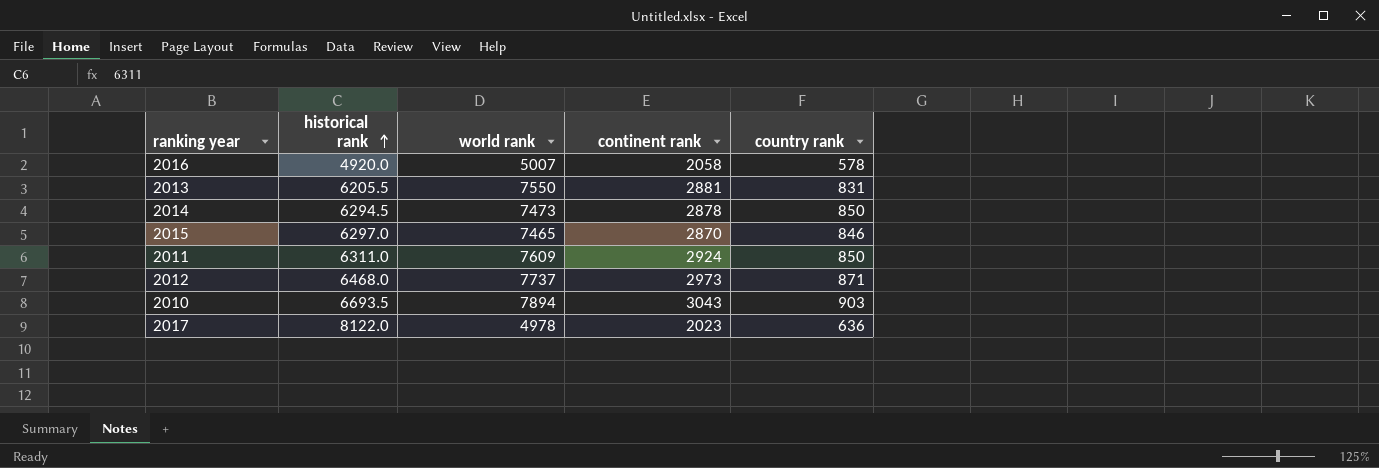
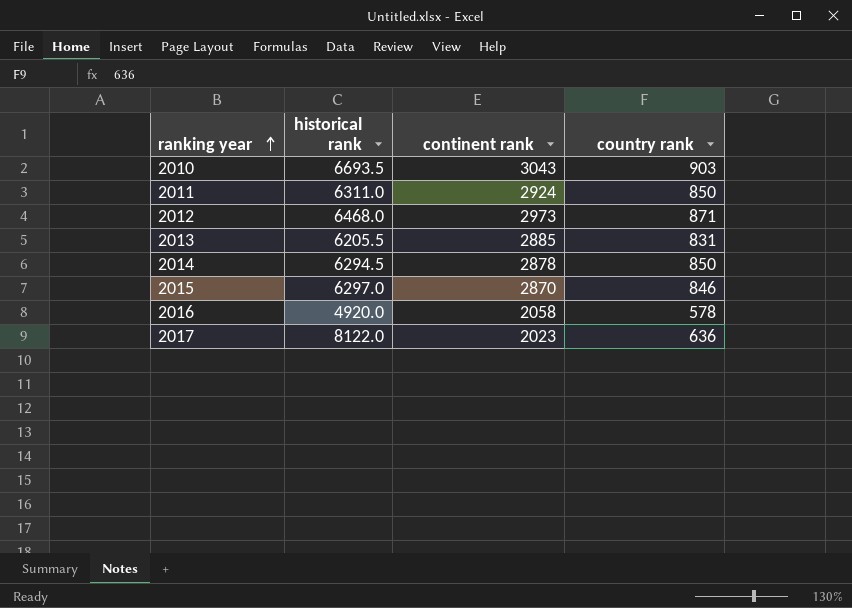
row order: historical rank ascending -> ranking year ascending
column world rank | position: 3 -> none
2013 | continent rank: 2881 -> 2885

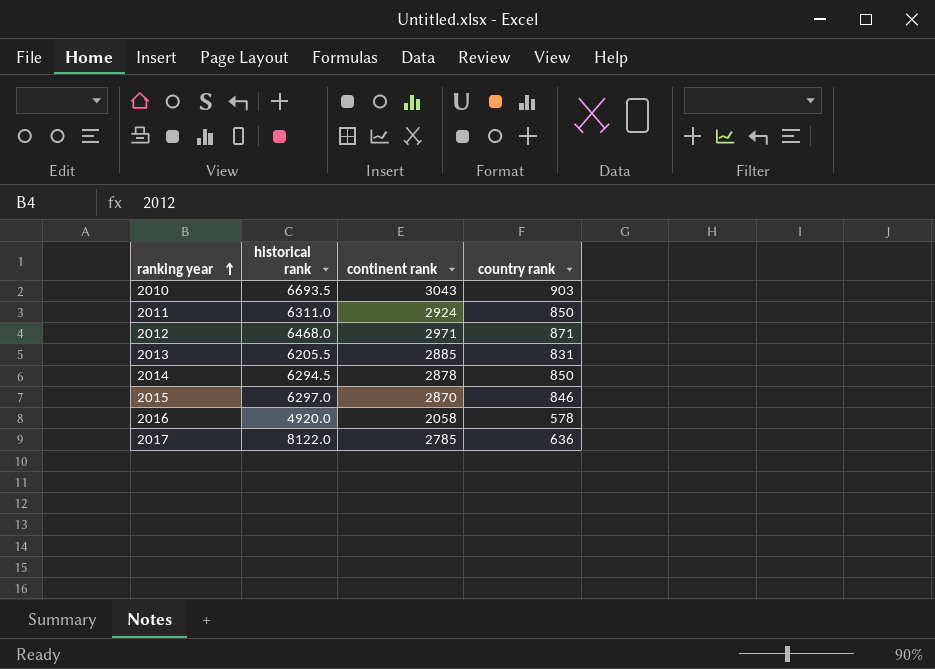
2012 | continent rank: 2973 -> 2971
2017 | continent rank: 2023 -> 2785

